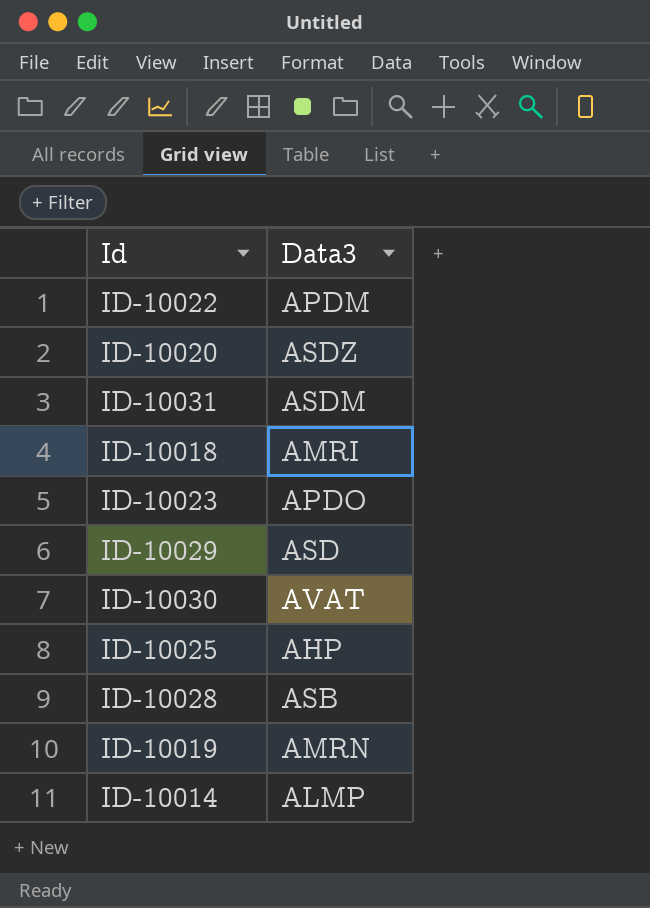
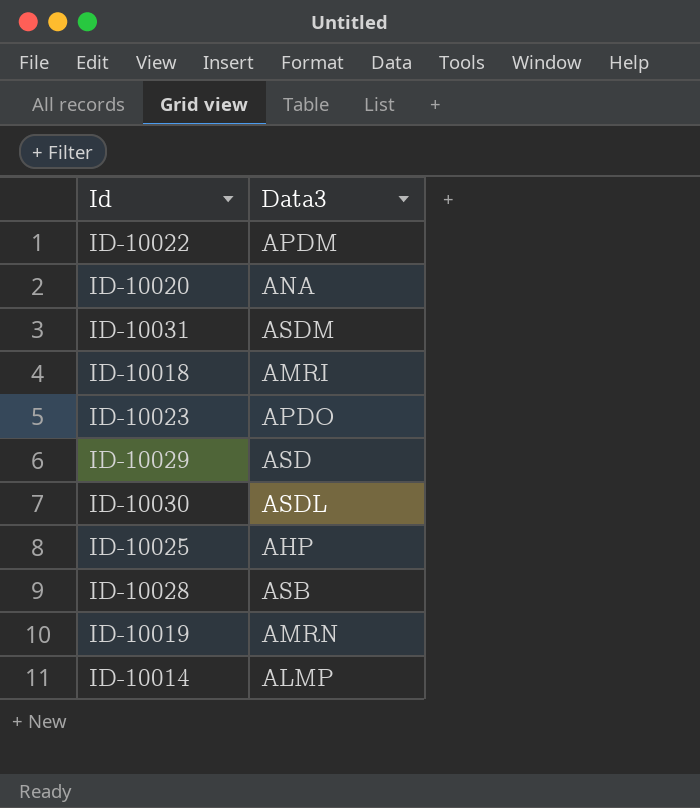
ID-10020 | Data3: ASDZ -> ANA
ID-10030 | Data3: AVAT -> ASDL

